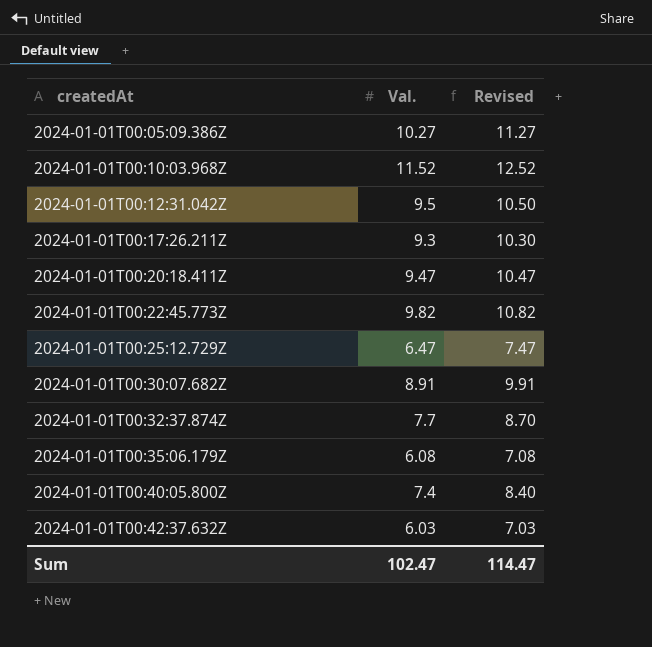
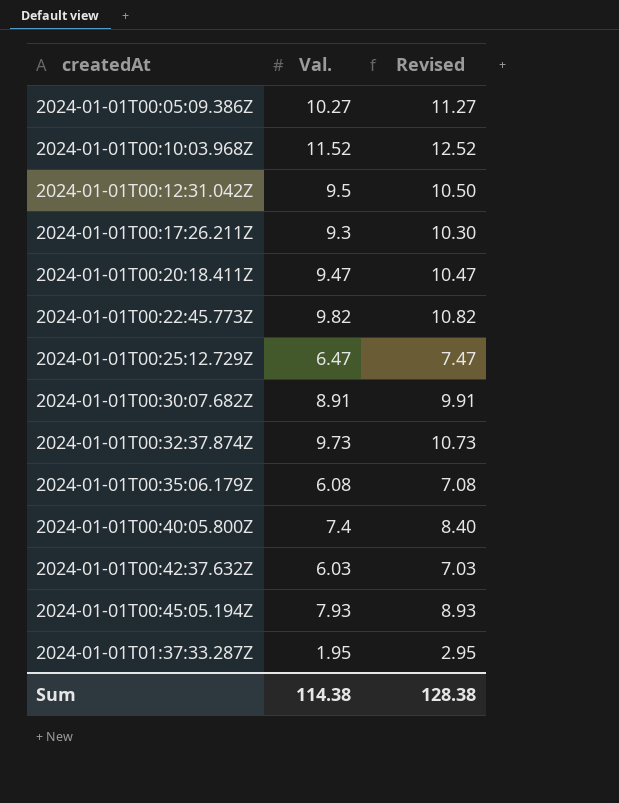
2024-01-01T00:32:37.874Z | Val.: 7.7 -> 9.73
2024-01-01T00:32:37.874Z | Revised: 8.70 -> 10.73
row 2024-01-01T00:45:05.194Z: none -> 7.93 | 8.93
row 2024-01-01T01:37:33.287Z: none -> 1.95 | 2.95
Sum | Val.: 102.47 -> 114.38
Sum | Revised: 114.47 -> 128.38

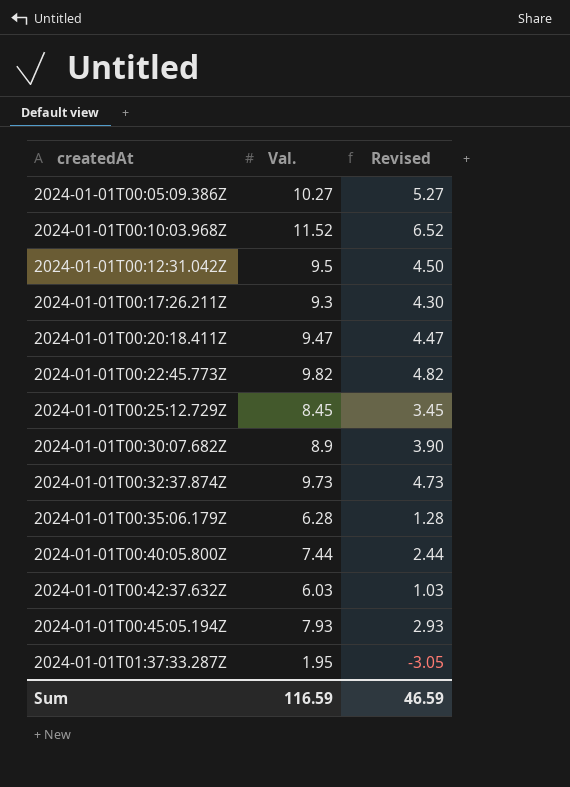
column Revised | formula: [Val.] + 1 -> [Val.] - 5
2024-01-01T00:25:12.729Z | Val.: 6.47 -> 8.45
2024-01-01T00:30:07.682Z | Val.: 8.91 -> 8.9
2024-01-01T00:35:06.179Z | Val.: 6.08 -> 6.28
2024-01-01T00:40:05.800Z | Val.: 7.4 -> 7.44
Sum | Val.: 114.38 -> 116.59
Sum | Revised: 128.38 -> 46.59

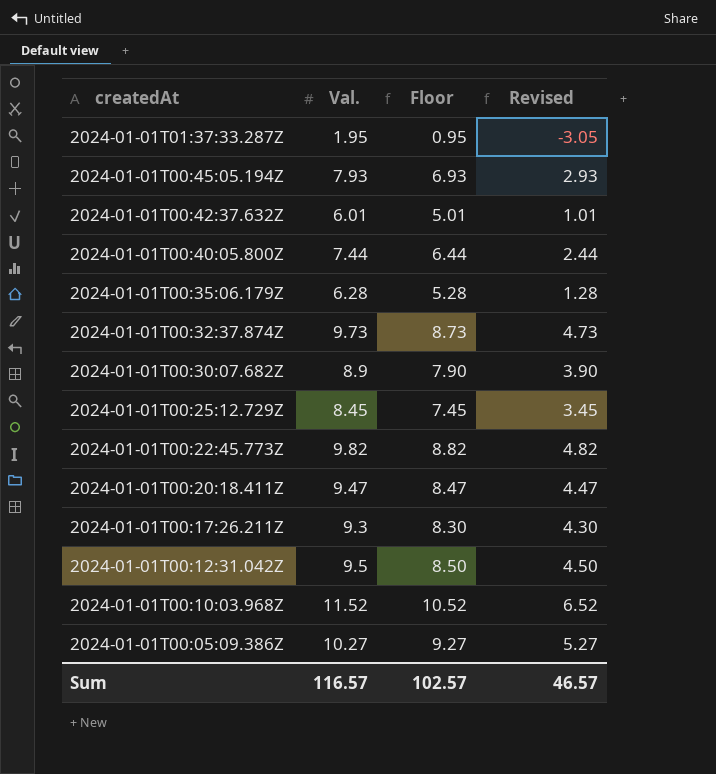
row order: createdAt ascending -> createdAt descending
column Floor | formula: none -> [Val.] - 1
2024-01-01T00:42:37.632Z | Val.: 6.03 -> 6.01
2024-01-01T00:42:37.632Z | Revised: 1.03 -> 1.01
Sum | Val.: 116.59 -> 116.57
Sum | Revised: 46.59 -> 46.57

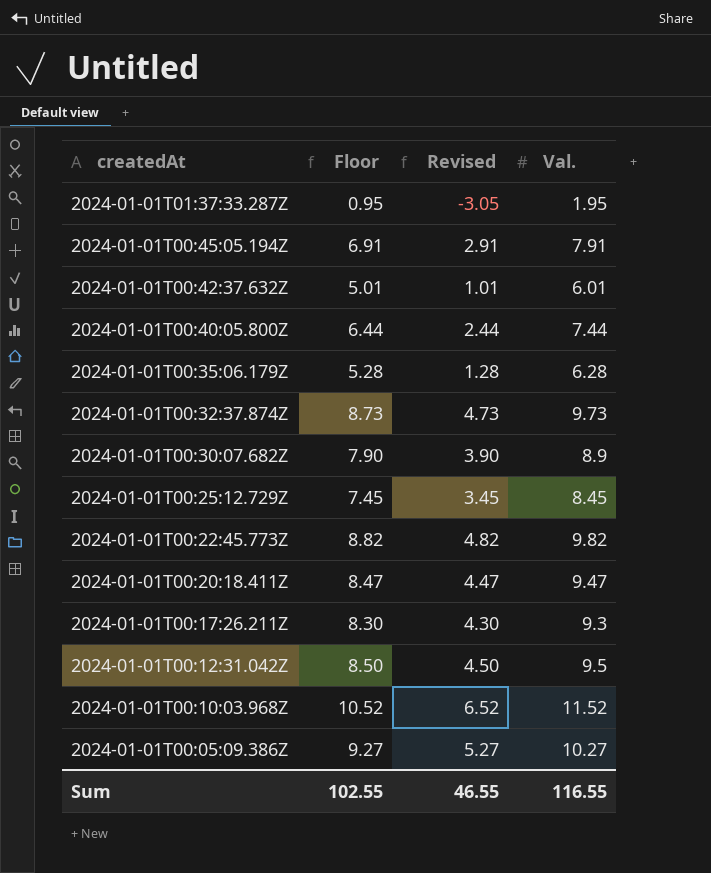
column Val. | position: 2 -> 4
2024-01-01T00:45:05.194Z | Floor: 6.93 -> 6.91
2024-01-01T00:45:05.194Z | Revised: 2.93 -> 2.91
2024-01-01T00:45:05.194Z | Val.: 7.93 -> 7.91
Sum | Floor: 102.57 -> 102.55
Sum | Revised: 46.57 -> 46.55
Sum | Val.: 116.57 -> 116.55

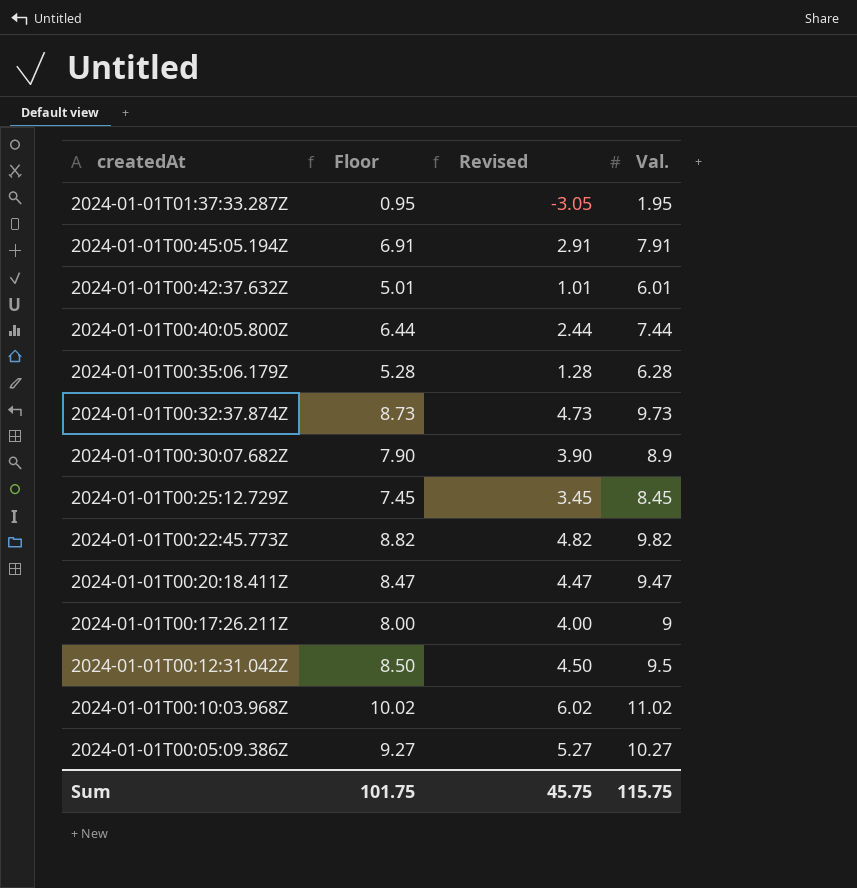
2024-01-01T00:17:26.211Z | Floor: 8.30 -> 8.00
2024-01-01T00:17:26.211Z | Revised: 4.30 -> 4.00
2024-01-01T00:17:26.211Z | Val.: 9.3 -> 9
2024-01-01T00:10:03.968Z | Floor: 10.52 -> 10.02
2024-01-01T00:10:03.968Z | Revised: 6.52 -> 6.02
2024-01-01T00:10:03.968Z | Val.: 11.52 -> 11.02
Sum | Floor: 102.55 -> 101.75
Sum | Revised: 46.55 -> 45.75
Sum | Val.: 116.55 -> 115.75

